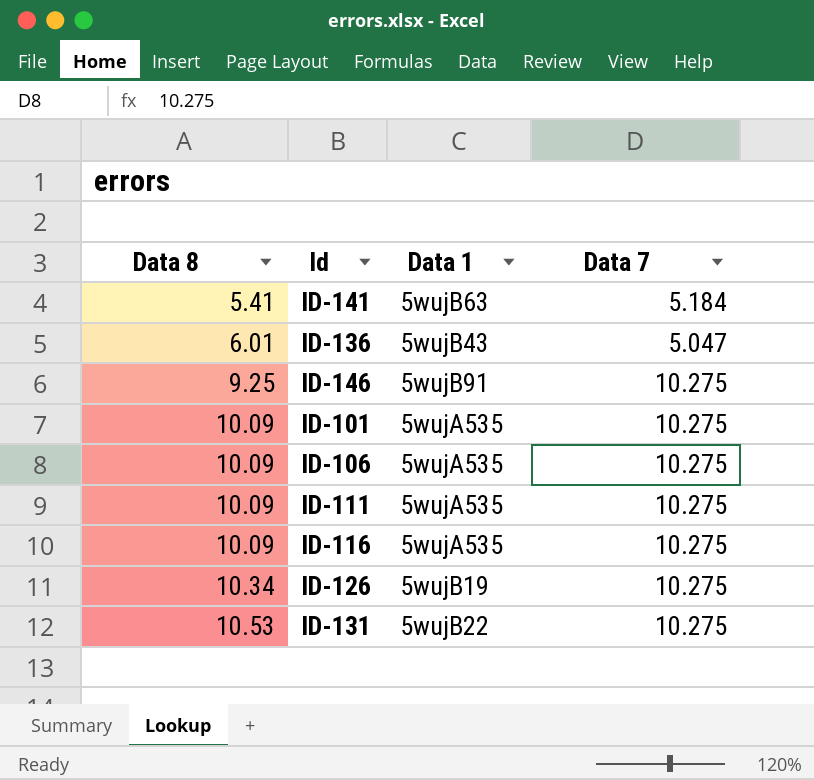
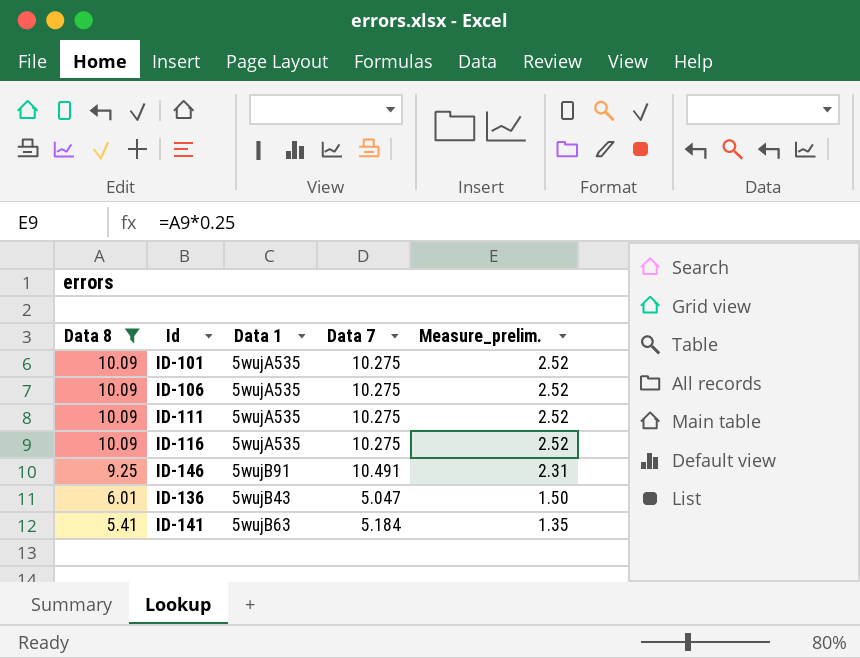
filter: none -> Data 8 <= 10.09
row order: Data 8 ascending -> Data 8 descending
column Measure_prelim. | formula: none -> [Data 8] * 0.25
ID-146 | Data 7: 10.275 -> 10.491

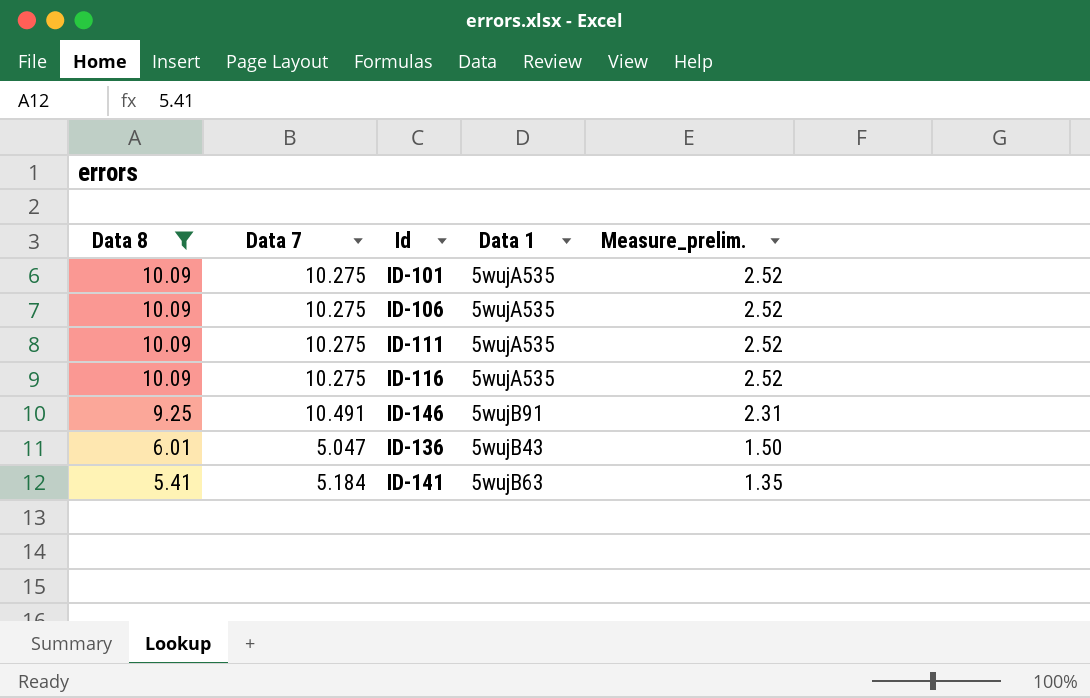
column Data 7 | position: 4 -> 2

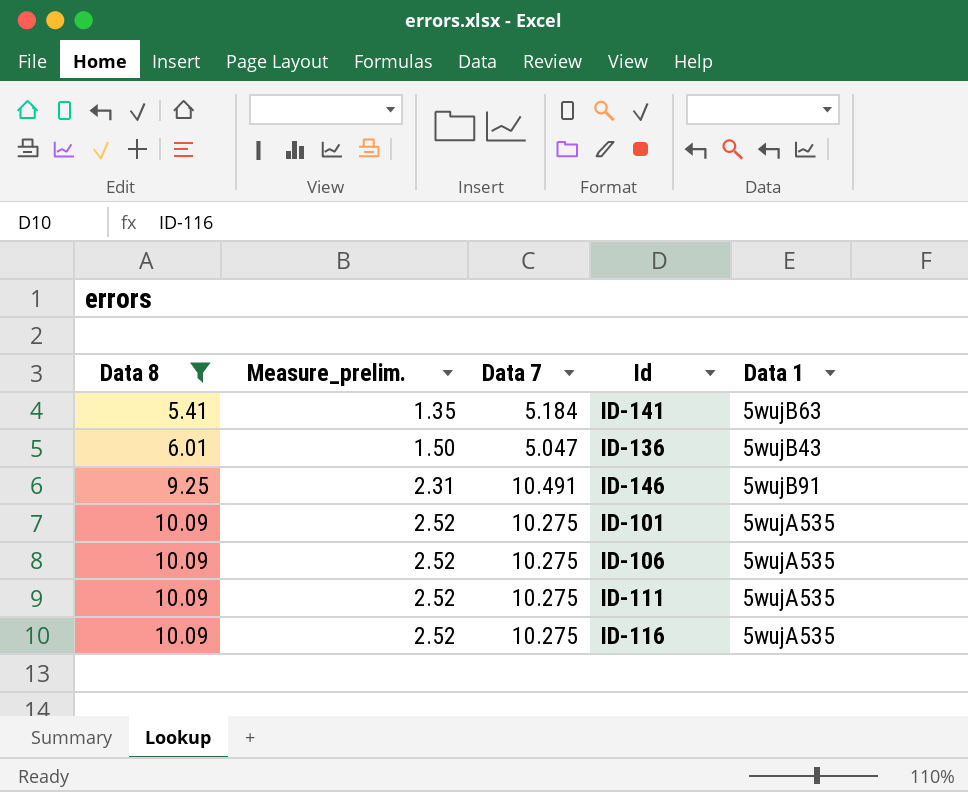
row order: Data 8 descending -> Data 8 ascending
column Measure_prelim. | position: 5 -> 2

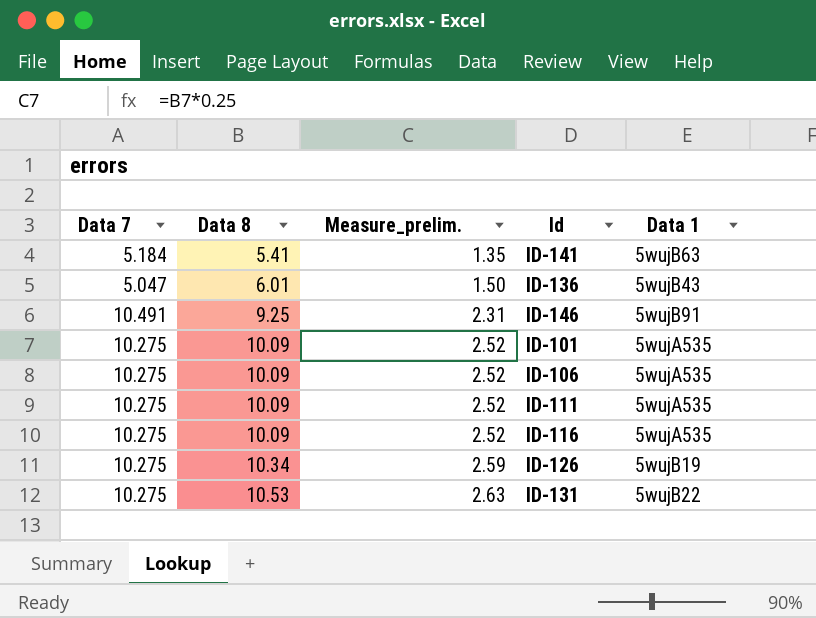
filter: Data 8 <= 10.09 -> none
column Data 7 | position: 3 -> 1

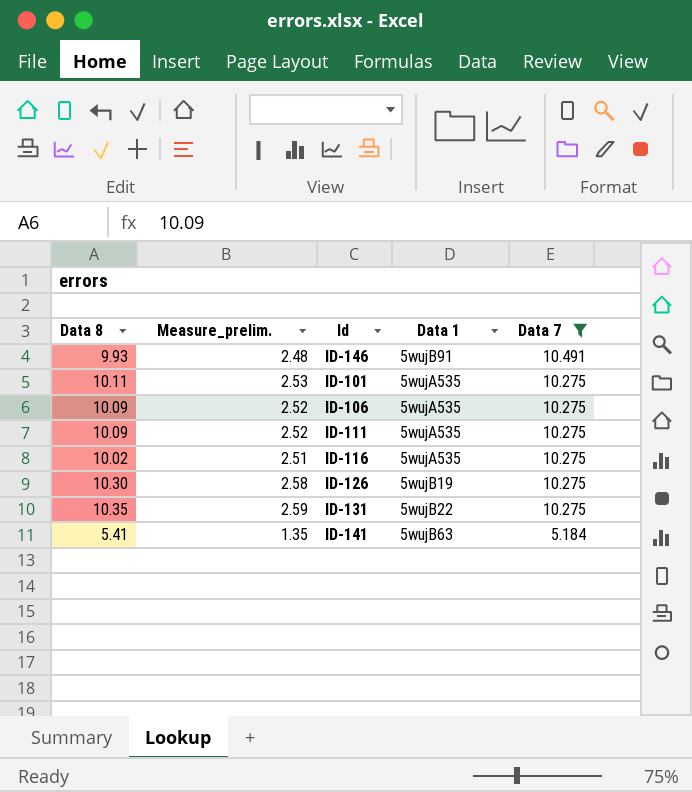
filter: none -> Data 7 != 5.047
row order: Data 8 ascending -> Data 7 descending
column Data 7 | position: 1 -> 5
ID-146 | Data 8: 9.25 -> 9.93
ID-146 | Measure_prelim.: 2.31 -> 2.48
ID-101 | Data 8: 10.09 -> 10.11
ID-101 | Measure_prelim.: 2.52 -> 2.53
ID-116 | Data 8: 10.09 -> 10.02
ID-116 | Measure_prelim.: 2.52 -> 2.51
ID-126 | Data 8: 10.34 -> 10.30
ID-126 | Measure_prelim.: 2.59 -> 2.58
ID-131 | Data 8: 10.53 -> 10.35
ID-131 | Measure_prelim.: 2.63 -> 2.59

